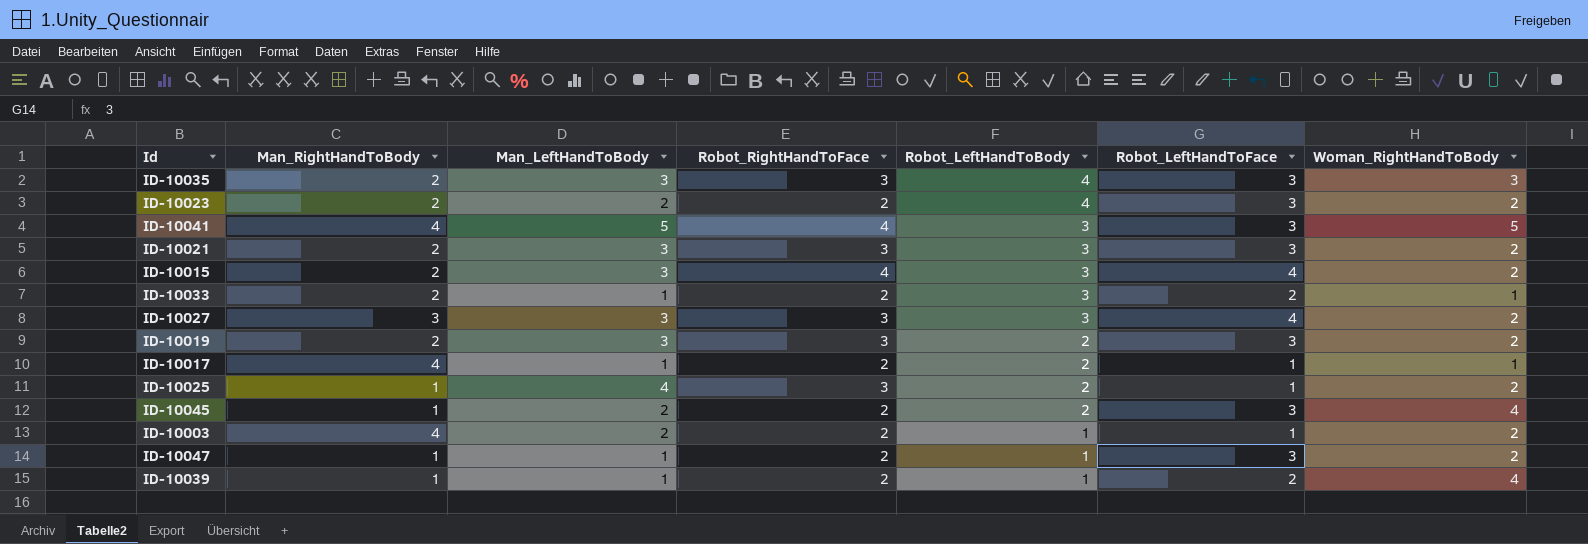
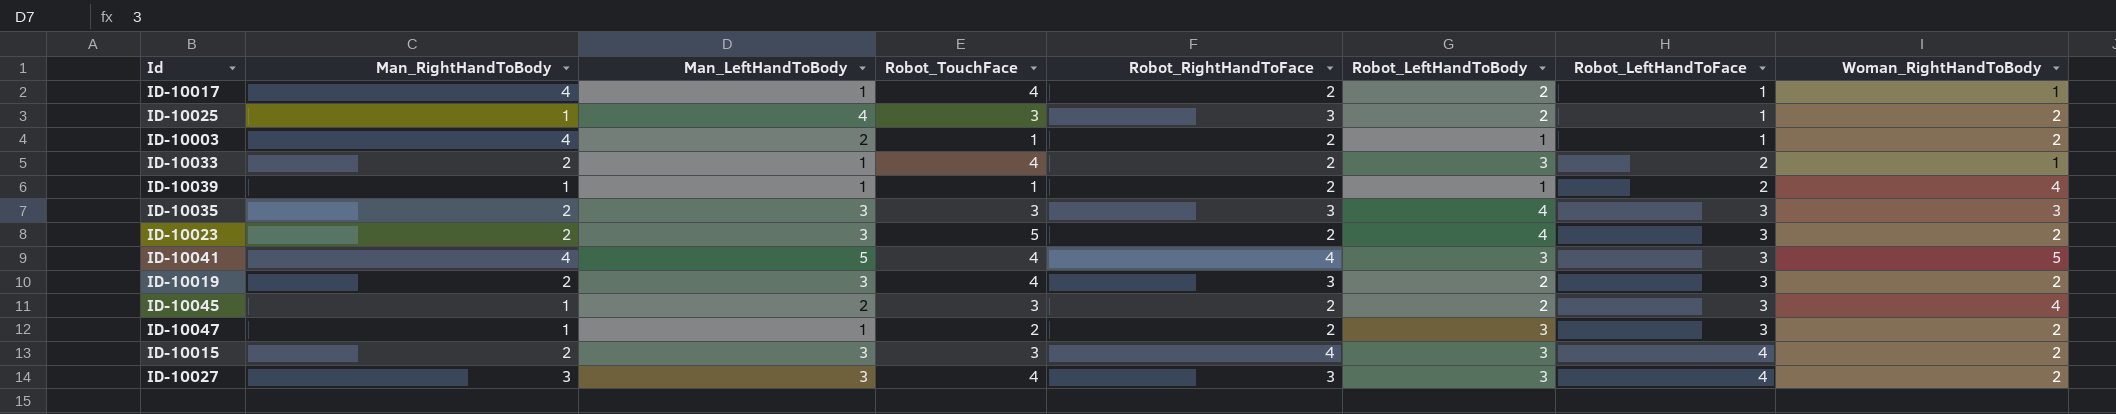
row order: Robot_LeftHandToBody descending -> Robot_LeftHandToFace ascending
column Robot_TouchFace | position: none -> 4
row ID-10021: 2 | 3 | 3 | 3 | 3 | 2 -> none
ID-10023 | Man_LeftHandToBody: 2 -> 3
ID-10047 | Robot_LeftHandToBody: 1 -> 3

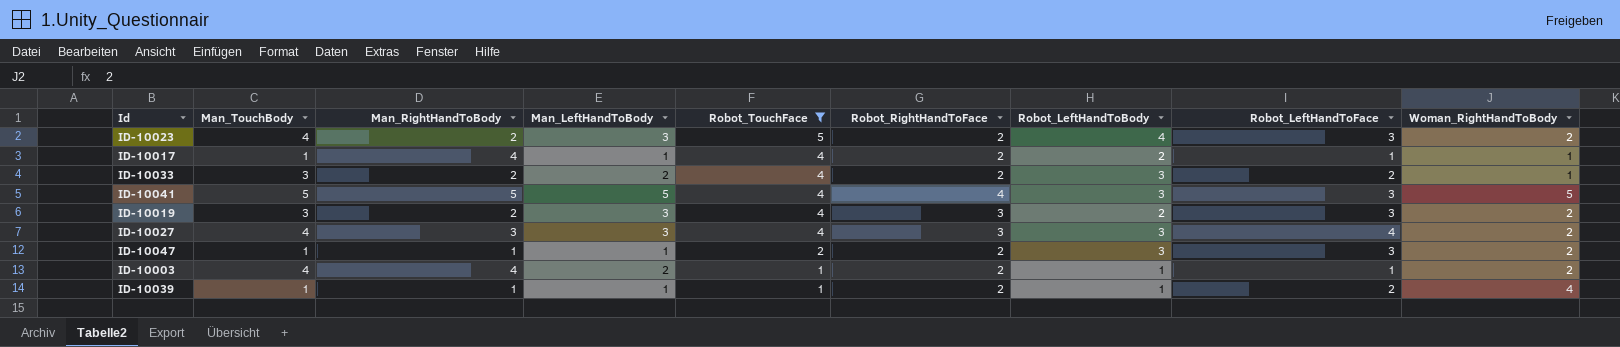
filter: none -> Robot_TouchFace != 3
row order: Robot_LeftHandToFace ascending -> Robot_TouchFace descending
column Man_TouchBody | position: none -> 2
ID-10033 | Man_LeftHandToBody: 1 -> 2
ID-10041 | Man_RightHandToBody: 4 -> 5

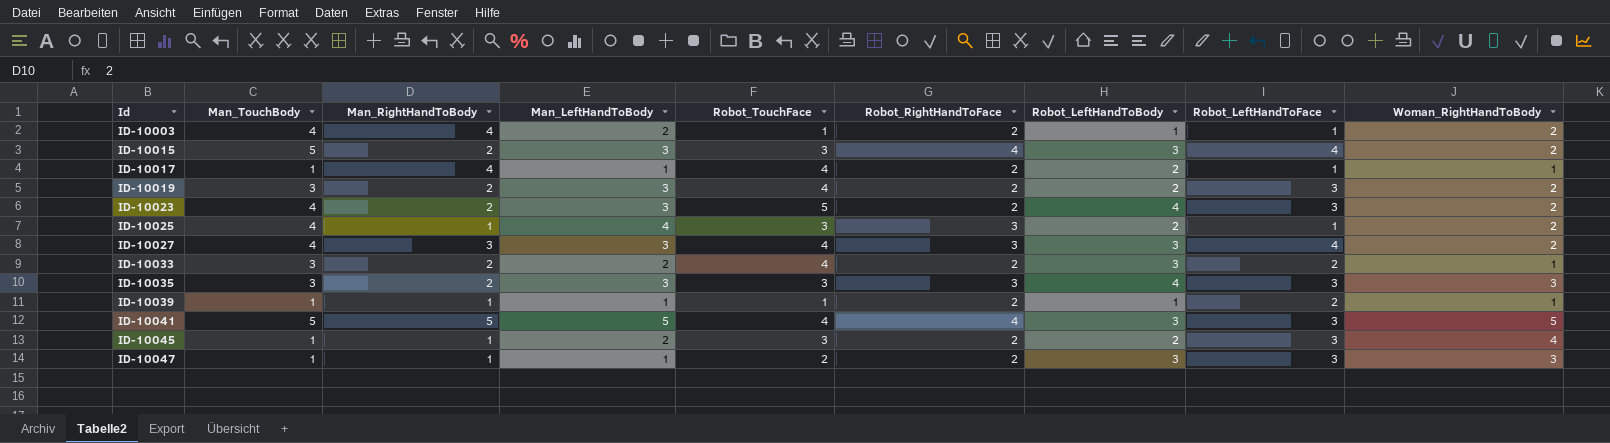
filter: Robot_TouchFace != 3 -> none
row order: Robot_TouchFace descending -> Id ascending
ID-10019 | Robot_RightHandToFace: 3 -> 2
ID-10039 | Woman_RightHandToBody: 4 -> 1
ID-10047 | Woman_RightHandToBody: 2 -> 3

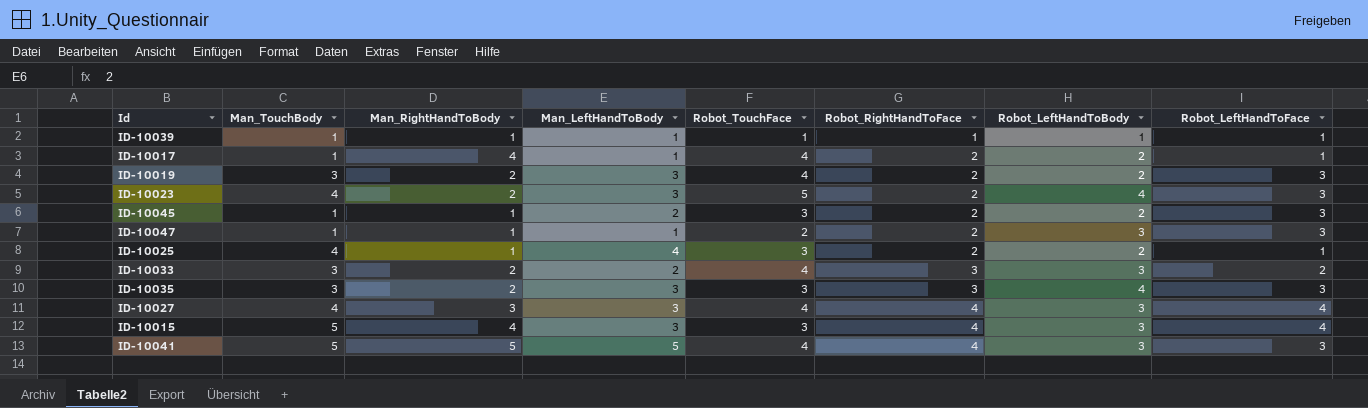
row order: Id ascending -> Robot_RightHandToFace ascending
column Woman_RightHandToBody | position: 9 -> none
row ID-10003: 4 | 4 | 2 | 1 | 2 | 1 | 1 | 2 -> none
ID-10039 | Robot_RightHandToFace: 2 -> 1
ID-10039 | Robot_LeftHandToFace: 2 -> 1
ID-10025 | Robot_RightHandToFace: 3 -> 2
ID-10033 | Robot_RightHandToFace: 2 -> 3
ID-10027 | Robot_RightHandToFace: 3 -> 4
ID-10015 | Man_RightHandToBody: 2 -> 4

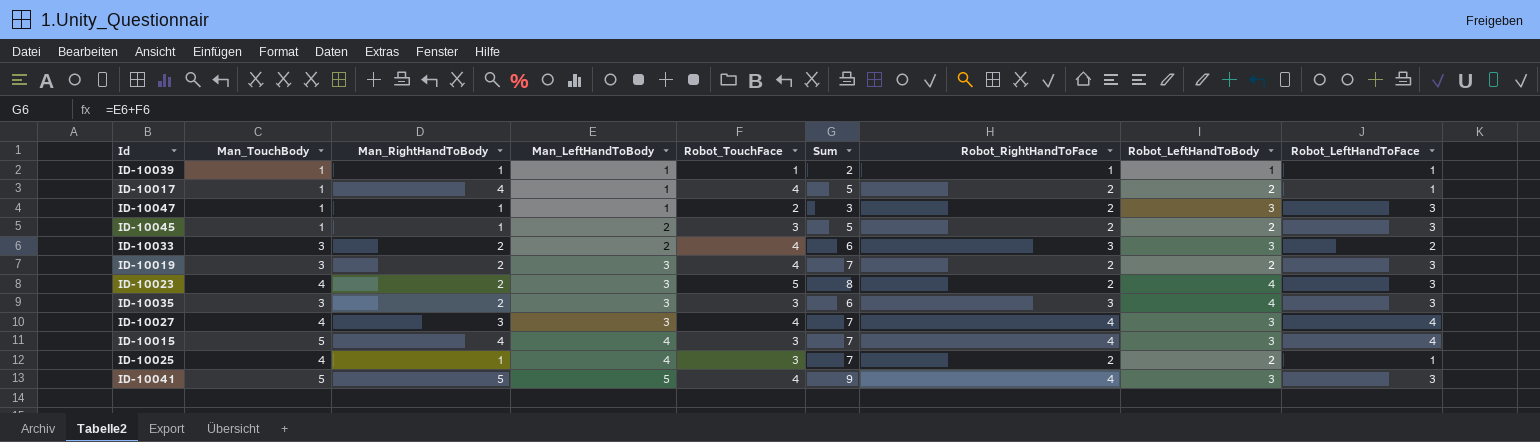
row order: Robot_RightHandToFace ascending -> Man_LeftHandToBody ascending
column Sum | formula: none -> [Man_LeftHandToBody] + [Robot_TouchFace]
ID-10015 | Man_LeftHandToBody: 3 -> 4

